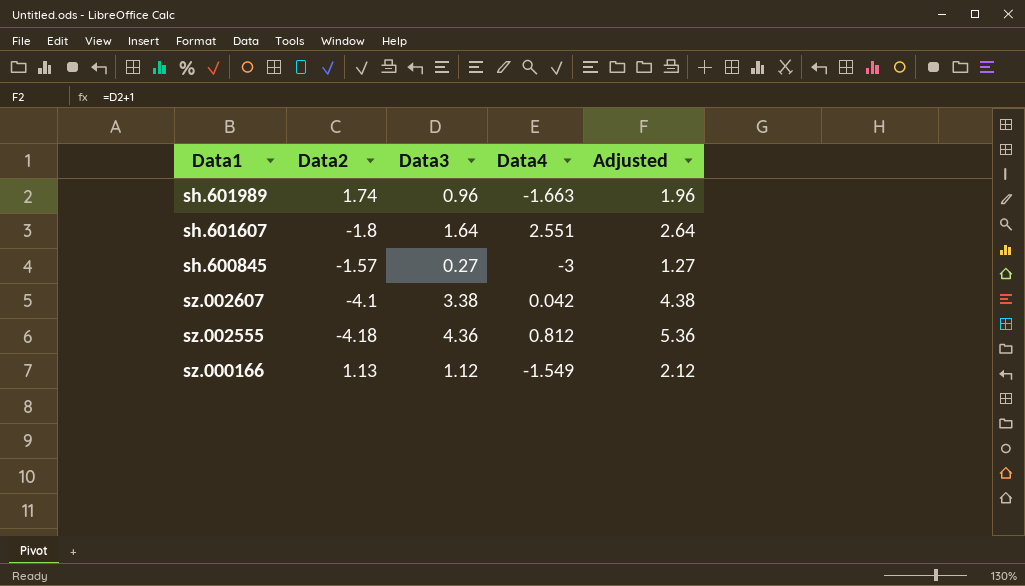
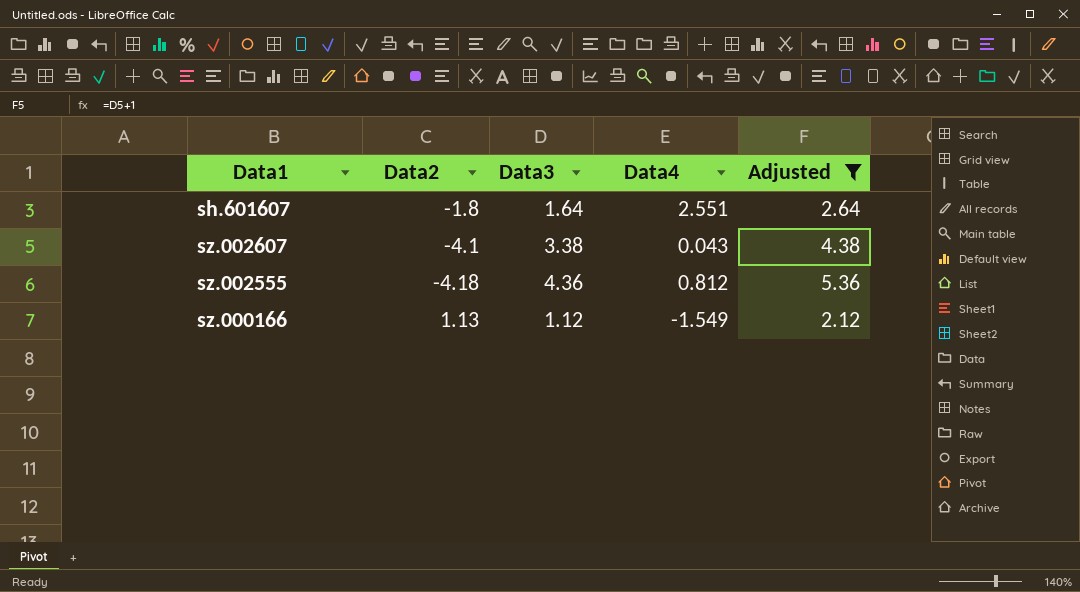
filter: none -> Adjusted >= 2.12
sz.002607 | Data4: 0.042 -> 0.043

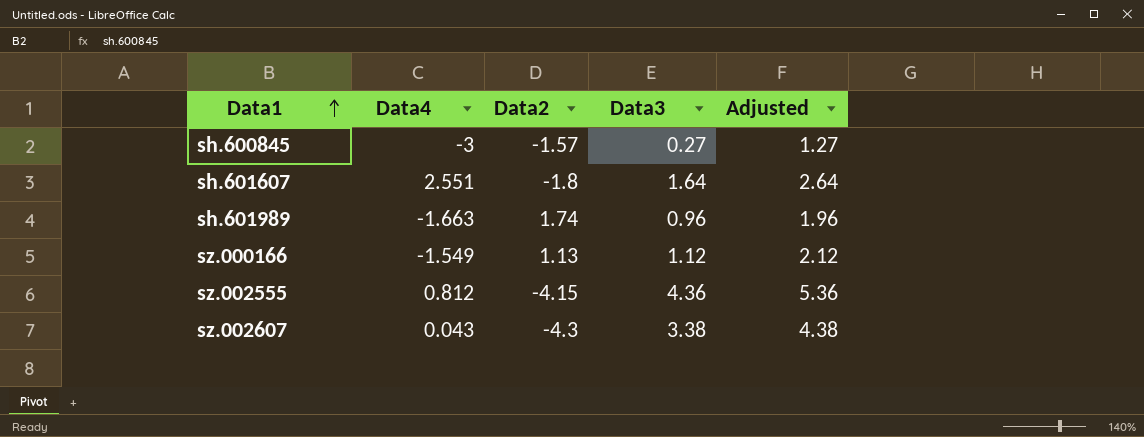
filter: Adjusted >= 2.12 -> none
row order: none -> Data1 ascending
column Data4 | position: 4 -> 2
sz.002555 | Data2: -4.18 -> -4.15
sz.002607 | Data2: -4.1 -> -4.3

